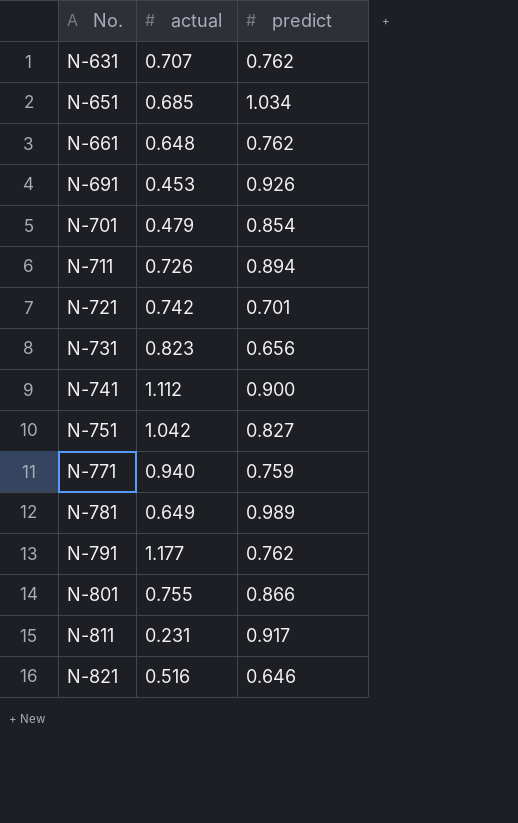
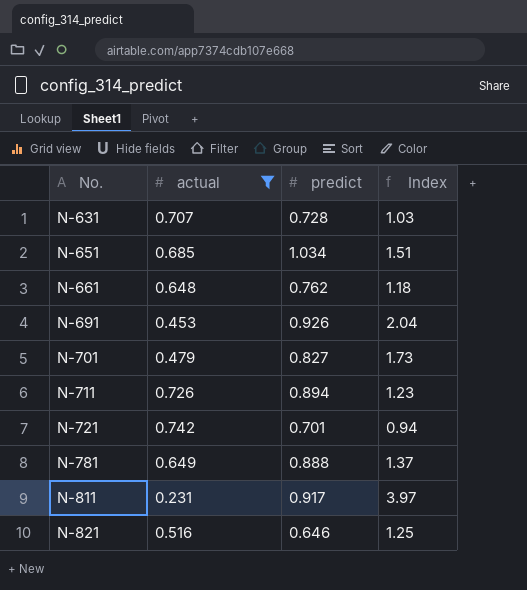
filter: none -> actual <= 0.742
column Index | formula: none -> [predict] / [actual]
N-631 | predict: 0.762 -> 0.728
N-701 | predict: 0.854 -> 0.827
N-781 | predict: 0.989 -> 0.888

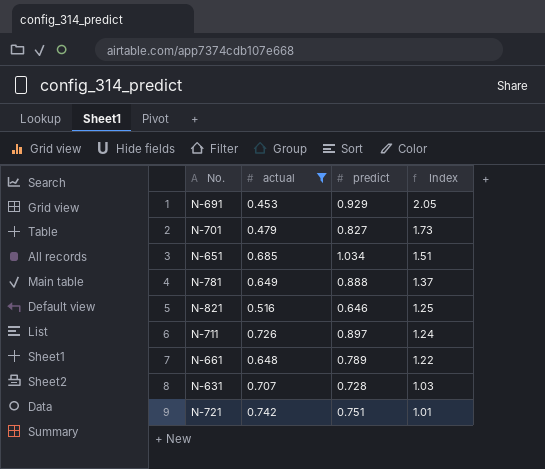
row order: No. ascending -> Index descending
row N-811: 0.231 | 0.917 | 3.97 -> none
N-691 | predict: 0.926 -> 0.929
N-691 | Index: 2.04 -> 2.05
N-711 | predict: 0.894 -> 0.897
N-711 | Index: 1.23 -> 1.24
N-661 | predict: 0.762 -> 0.789
N-661 | Index: 1.18 -> 1.22
N-721 | predict: 0.701 -> 0.751
N-721 | Index: 0.94 -> 1.01

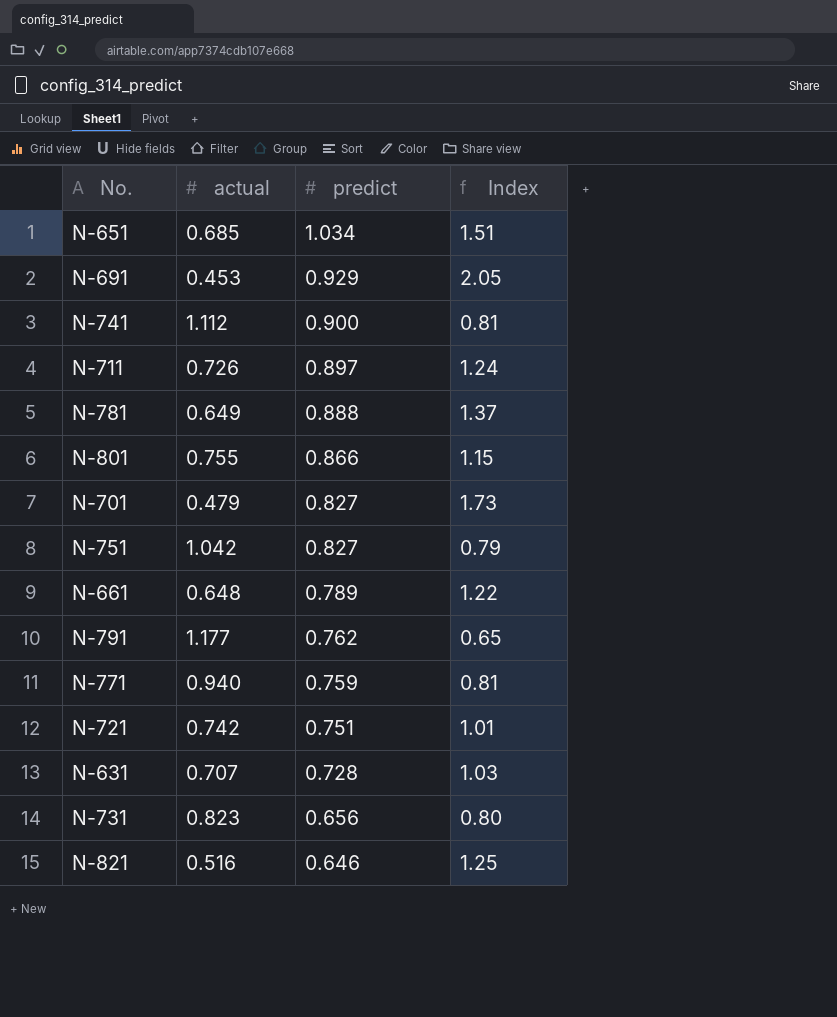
filter: actual <= 0.742 -> none
row order: Index descending -> predict descending

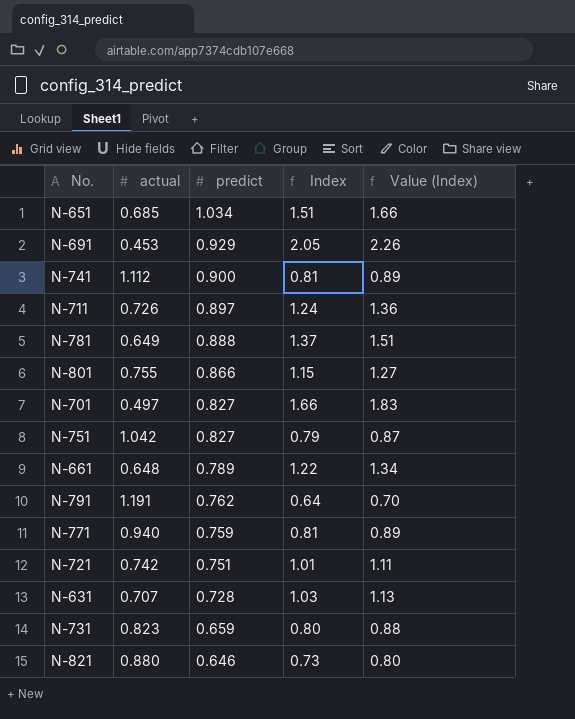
column Value (Index) | formula: none -> [Index] * 1.1
N-701 | actual: 0.479 -> 0.497
N-701 | Index: 1.73 -> 1.66
N-791 | actual: 1.177 -> 1.191
N-791 | Index: 0.65 -> 0.64
N-731 | predict: 0.656 -> 0.659
N-821 | actual: 0.516 -> 0.880
N-821 | Index: 1.25 -> 0.73

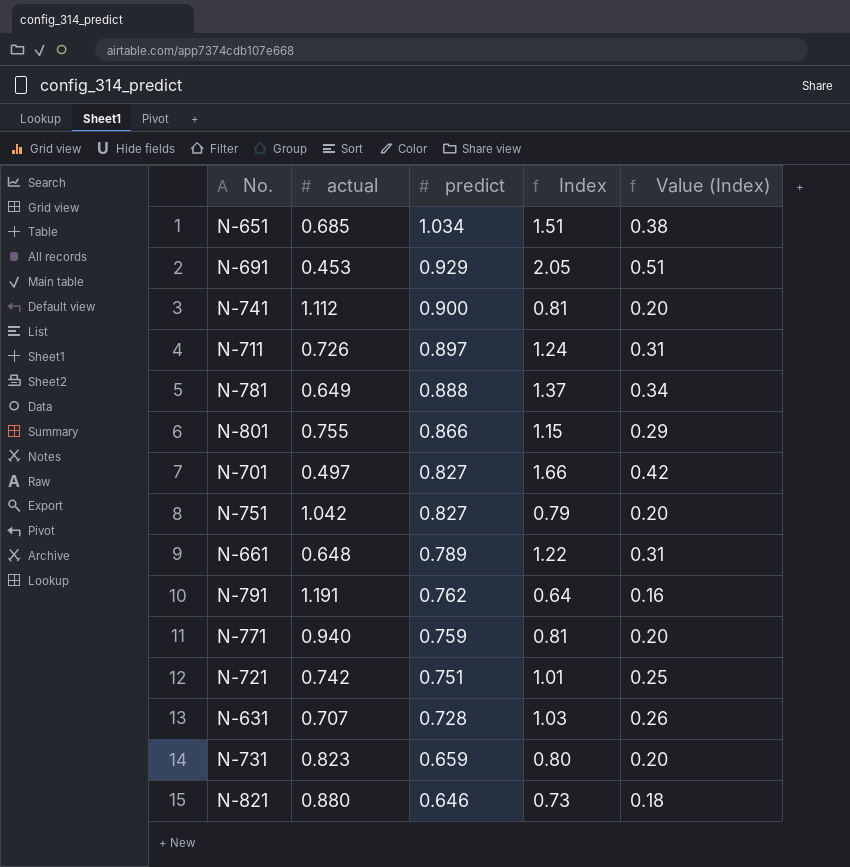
column Value (Index) | formula: [Index] * 1.1 -> [Index] * 0.25

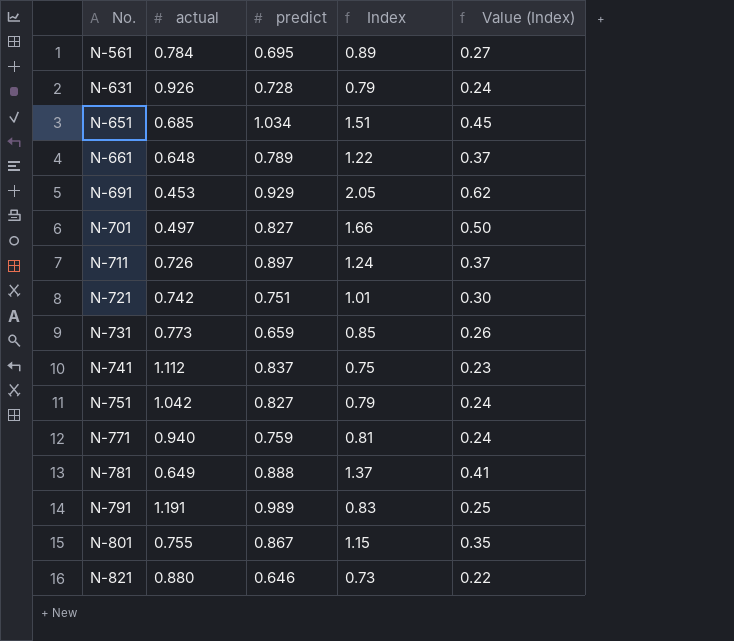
row order: predict descending -> No. ascending
column Value (Index) | formula: [Index] * 0.25 -> [Index] * 0.3
row N-561: none -> 0.784 | 0.695 | 0.89 | 0.27
N-631 | actual: 0.707 -> 0.926
N-631 | Index: 1.03 -> 0.79
N-731 | actual: 0.823 -> 0.773
N-731 | Index: 0.80 -> 0.85
N-741 | predict: 0.900 -> 0.837
N-741 | Index: 0.81 -> 0.75
N-791 | predict: 0.762 -> 0.989
N-791 | Index: 0.64 -> 0.83
N-801 | predict: 0.866 -> 0.867

